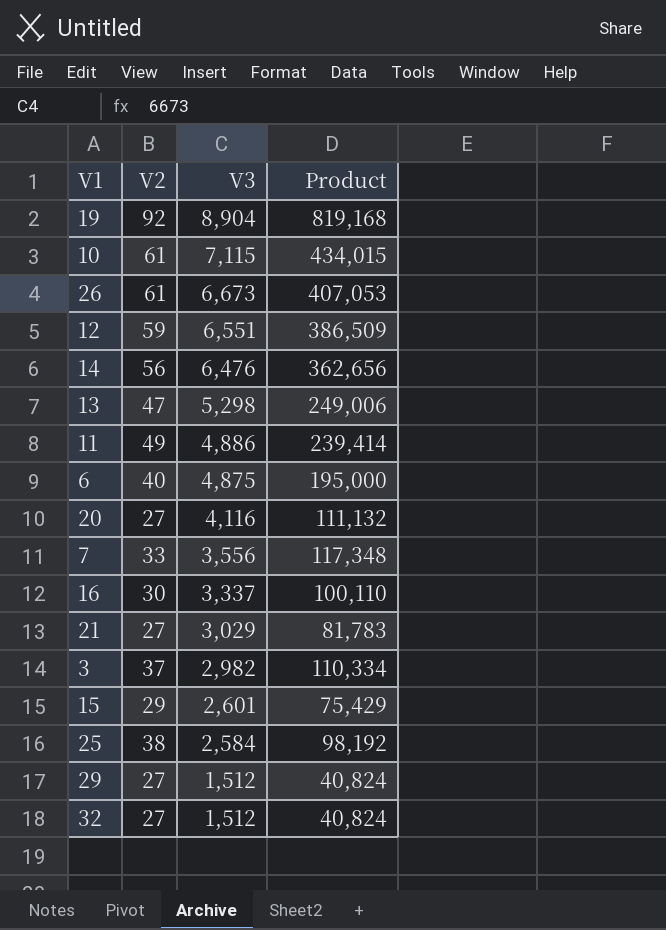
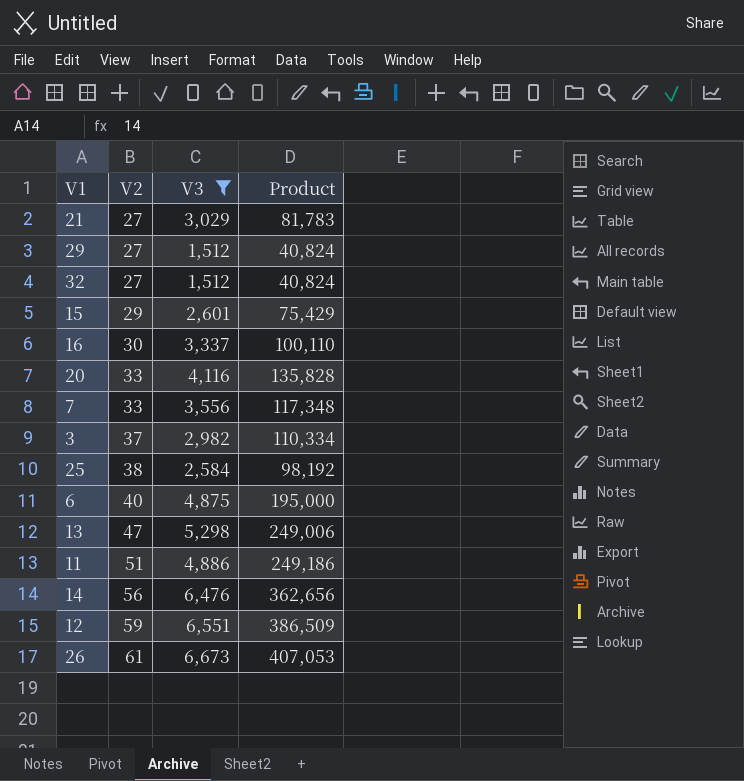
filter: none -> V3 <= 6,673
row order: V3 descending -> V2 ascending
20 | V2: 27 -> 33
20 | Product: 111,132 -> 135,828
11 | V2: 49 -> 51
11 | Product: 239,414 -> 249,186

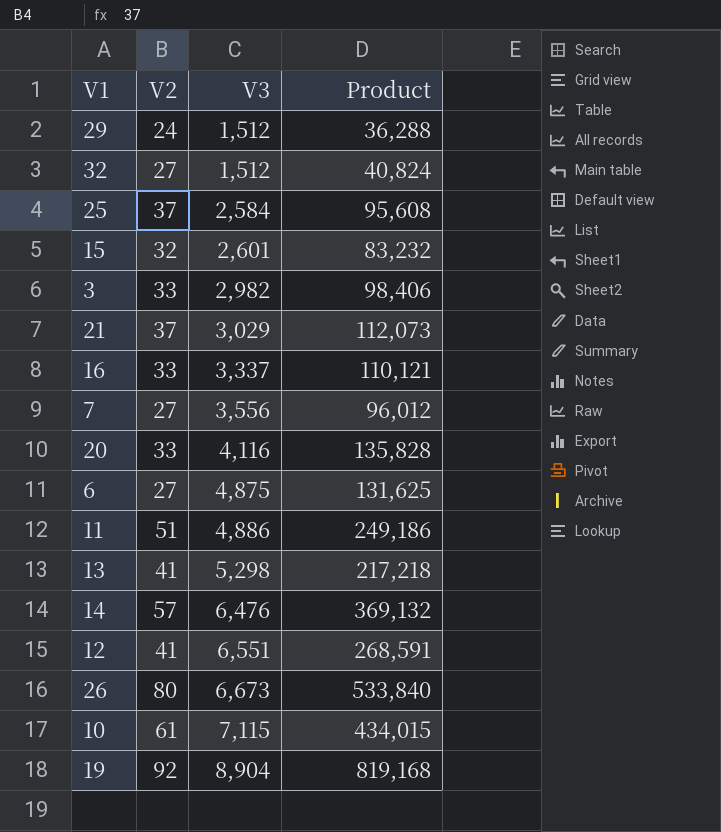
filter: V3 <= 6,673 -> none
row order: V2 ascending -> V3 ascending
29 | V2: 27 -> 24
29 | Product: 40,824 -> 36,288
25 | V2: 38 -> 37
25 | Product: 98,192 -> 95,608
15 | V2: 29 -> 32
15 | Product: 75,429 -> 83,232
3 | V2: 37 -> 33
3 | Product: 110,334 -> 98,406
21 | V2: 27 -> 37
21 | Product: 81,783 -> 112,073
16 | V2: 30 -> 33
16 | Product: 100,110 -> 110,121
7 | V2: 33 -> 27
7 | Product: 117,348 -> 96,012
6 | V2: 40 -> 27
6 | Product: 195,000 -> 131,625
13 | V2: 47 -> 41
13 | Product: 249,006 -> 217,218
14 | V2: 56 -> 57
14 | Product: 362,656 -> 369,132
12 | V2: 59 -> 41
12 | Product: 386,509 -> 268,591
26 | V2: 61 -> 80
26 | Product: 407,053 -> 533,840

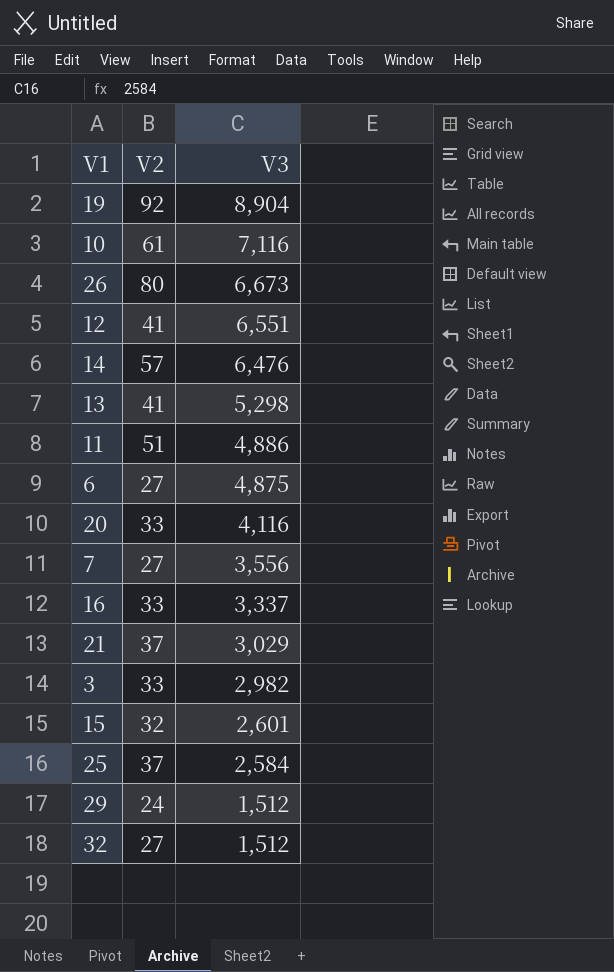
row order: V3 ascending -> V3 descending
column Product | formula: [V2] * [V3] -> none
10 | V3: 7,115 -> 7,116

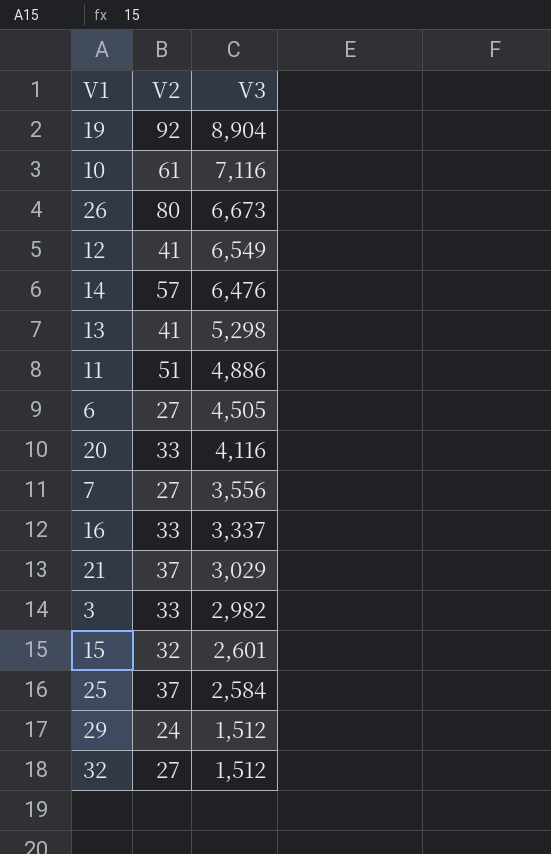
12 | V3: 6,551 -> 6,549
6 | V3: 4,875 -> 4,505

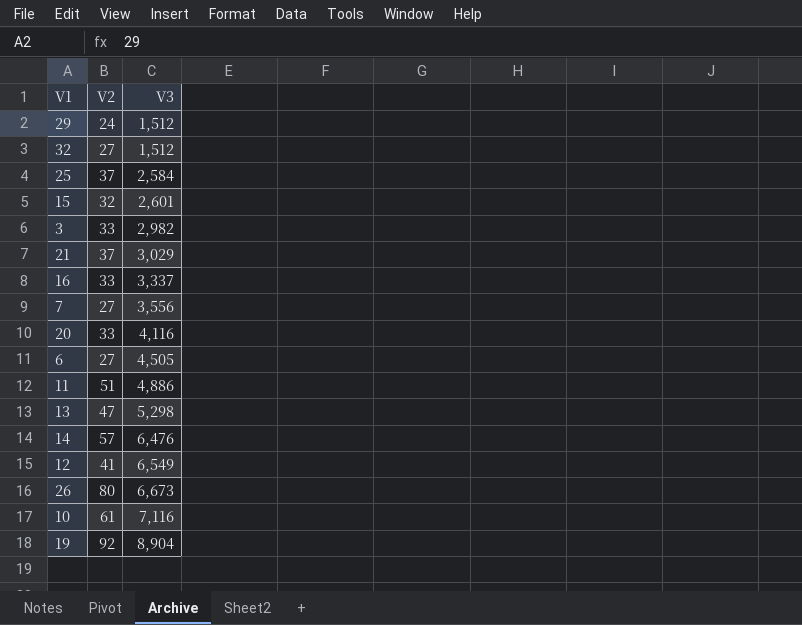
row order: V3 descending -> V3 ascending
13 | V2: 41 -> 47

